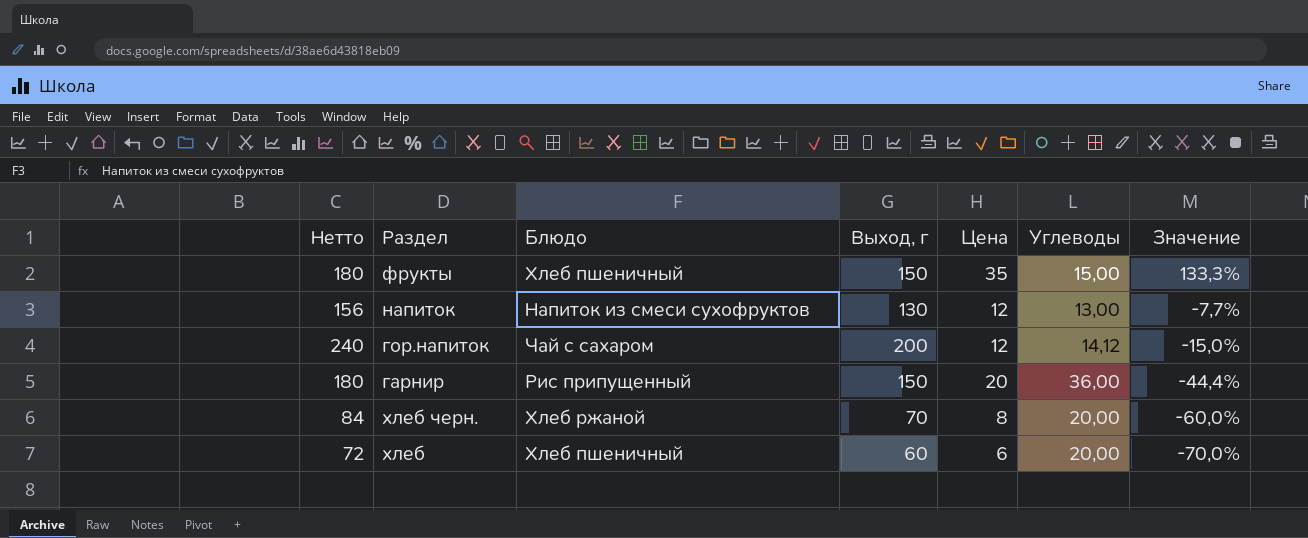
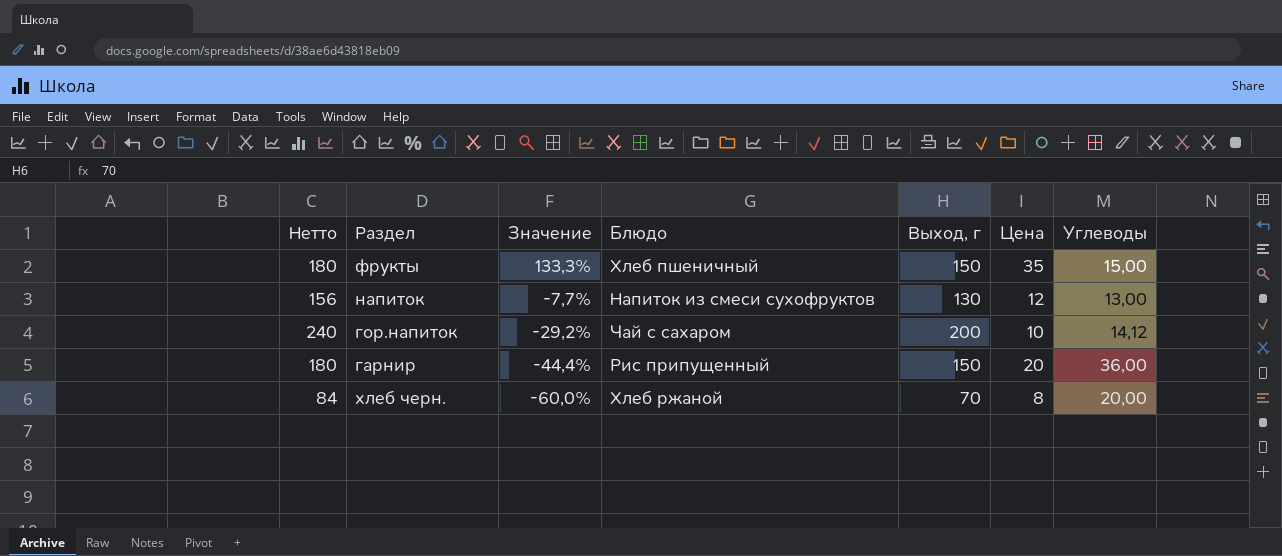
column Значение | position: 7 -> 3
row хлеб: 72 | Хлеб пшеничный | 60 | 6 | 20,00 | -70,0% -> none
гор.напиток | Значение: -15,0% -> -29,2%
гор.напиток | Цена: 12 -> 10

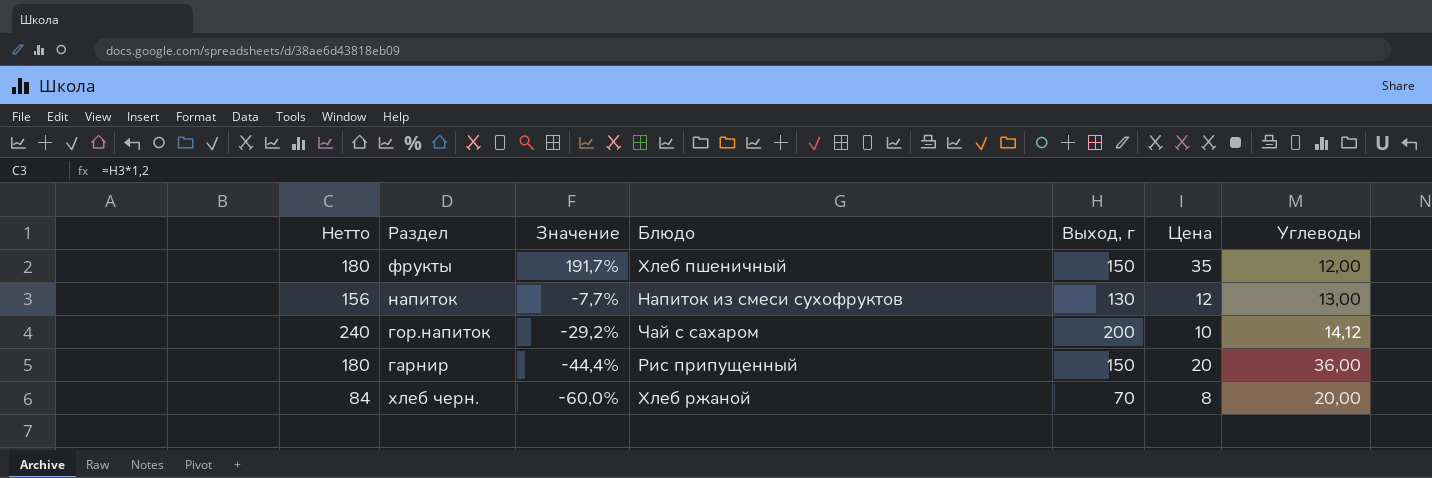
фрукты | Значение: 133,3% -> 191,7%
фрукты | Углеводы: 15,00 -> 12,00

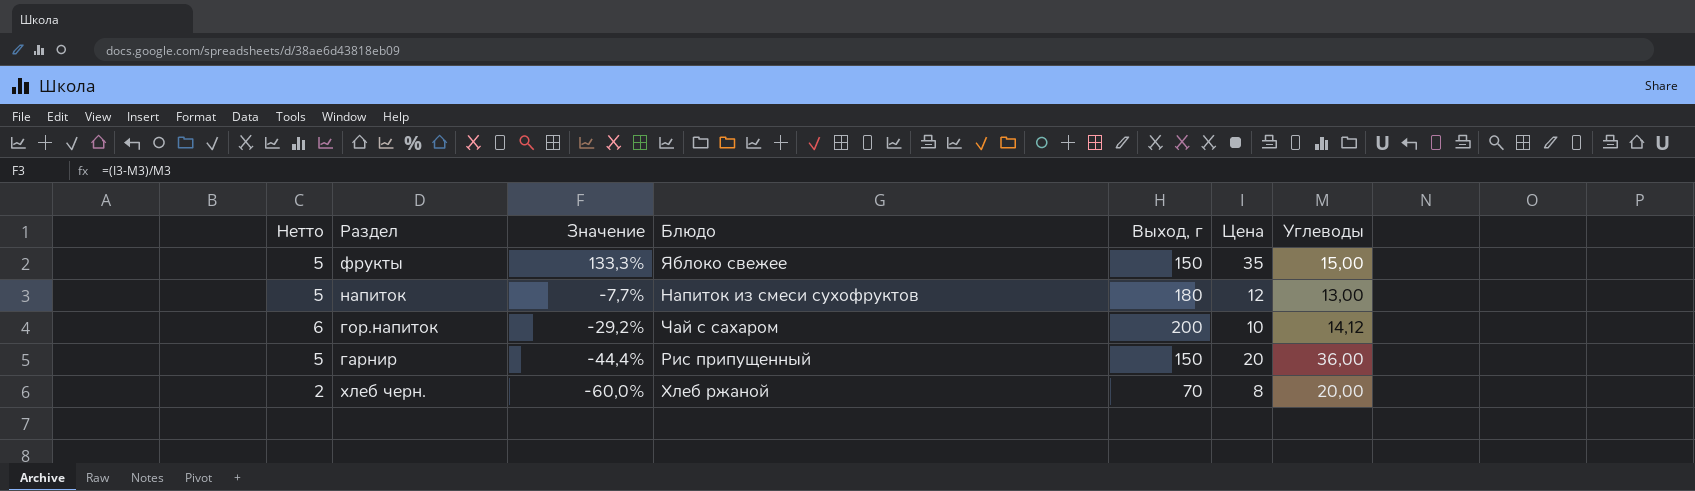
column Нетто | formula: [Выход, г] * 1,2 -> [Выход, г] * 0,03
фрукты | Значение: 191,7% -> 133,3%
фрукты | Блюдо: Хлеб пшеничный -> Яблоко свежее
фрукты | Углеводы: 12,00 -> 15,00
напиток | Выход, г: 130 -> 180

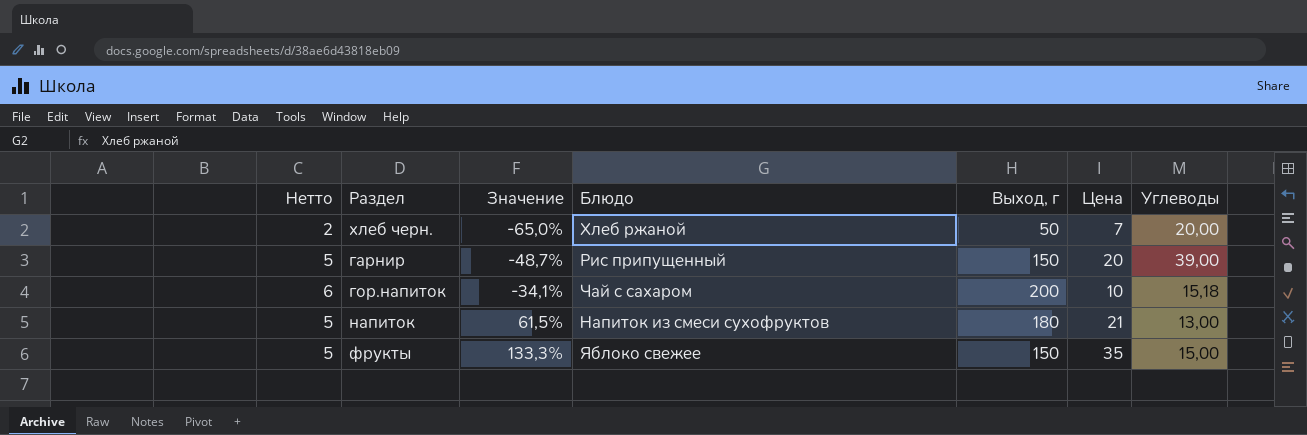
row order: Значение descending -> Значение ascending
хлеб черн. | Значение: -60,0% -> -65,0%
хлеб черн. | Выход, г: 70 -> 50
хлеб черн. | Цена: 8 -> 7
гарнир | Значение: -44,4% -> -48,7%
гарнир | Углеводы: 36,00 -> 39,00
гор.напиток | Значение: -29,2% -> -34,1%
гор.напиток | Углеводы: 14,12 -> 15,18
напиток | Значение: -7,7% -> 61,5%
напиток | Цена: 12 -> 21

